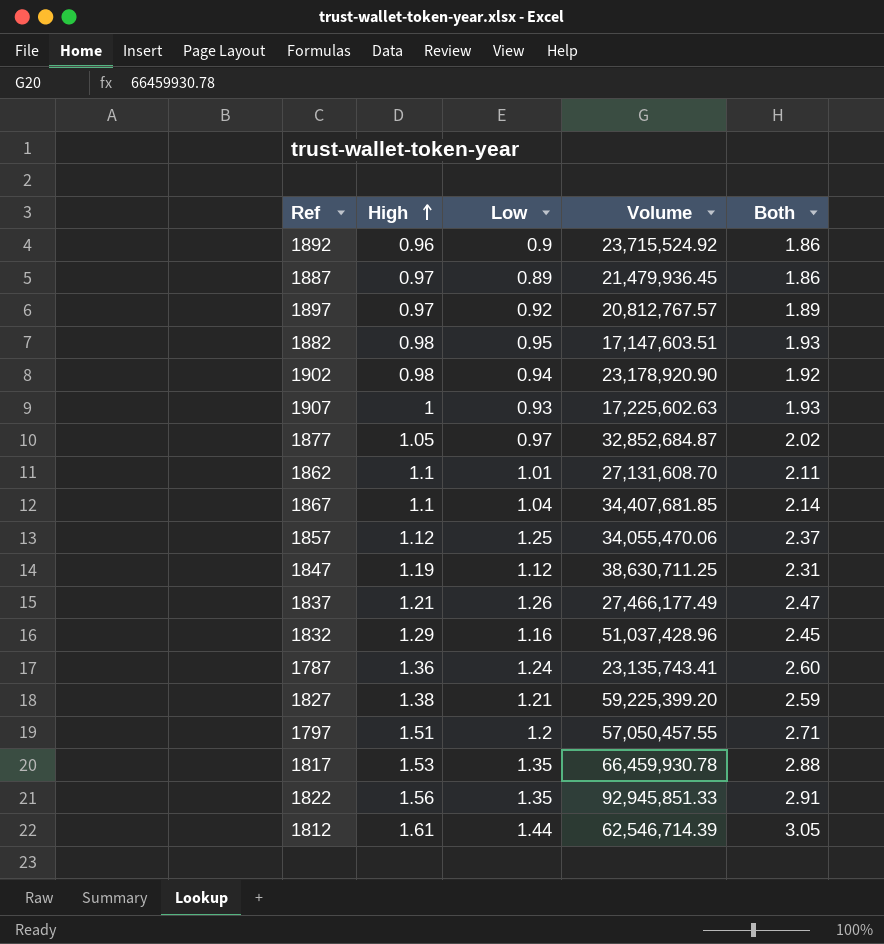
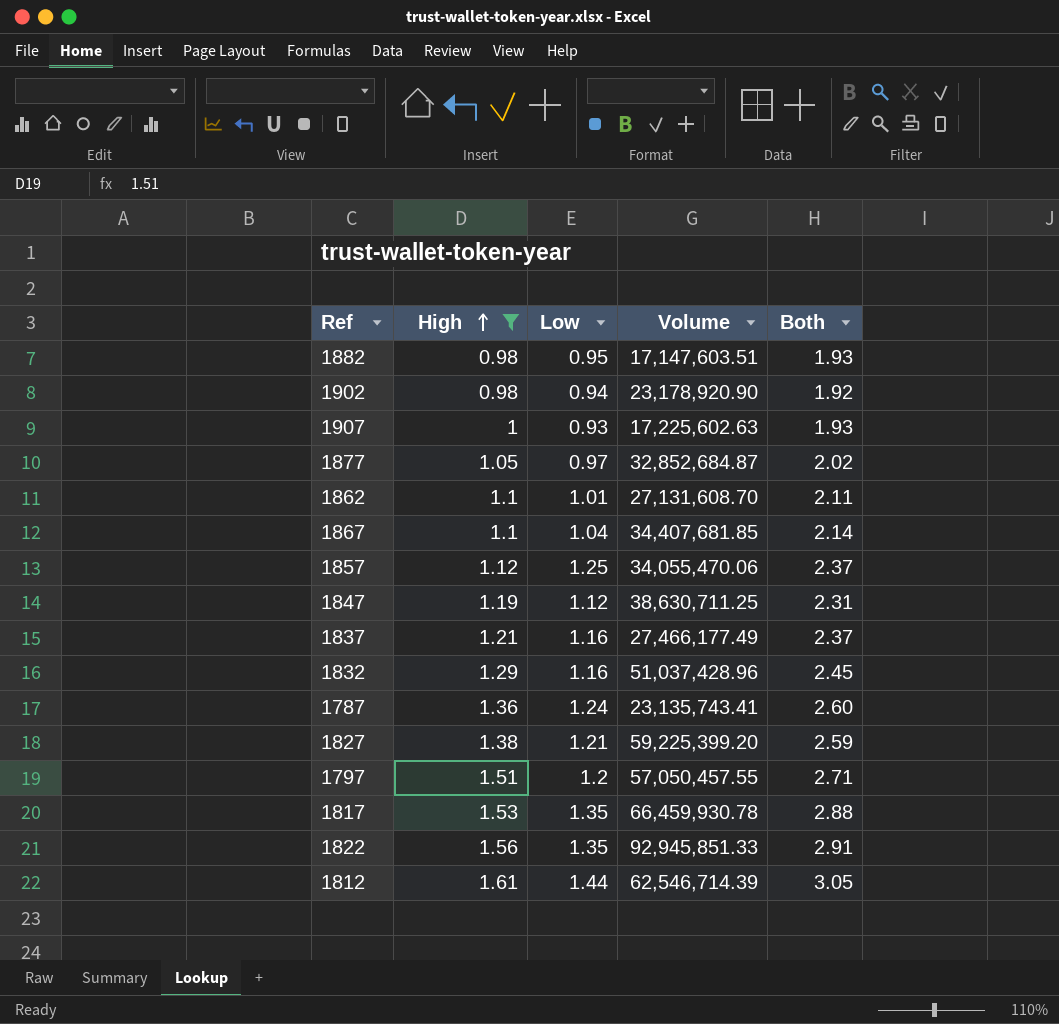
filter: none -> High >= 0.98
1837 | Low: 1.26 -> 1.16
1837 | Both: 2.47 -> 2.37

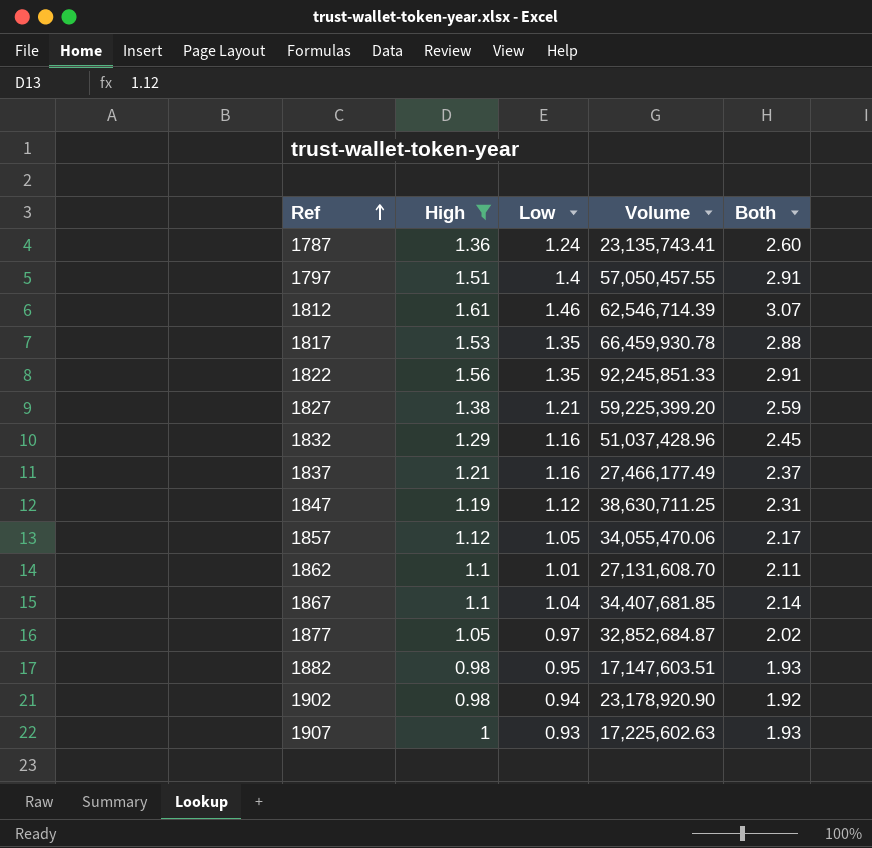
row order: High ascending -> Ref ascending
1797 | Low: 1.2 -> 1.4
1797 | Both: 2.71 -> 2.91
1812 | Low: 1.44 -> 1.46
1812 | Both: 3.05 -> 3.07
1822 | Volume: 92,945,851.33 -> 92,245,851.33
1857 | Low: 1.25 -> 1.05
1857 | Both: 2.37 -> 2.17

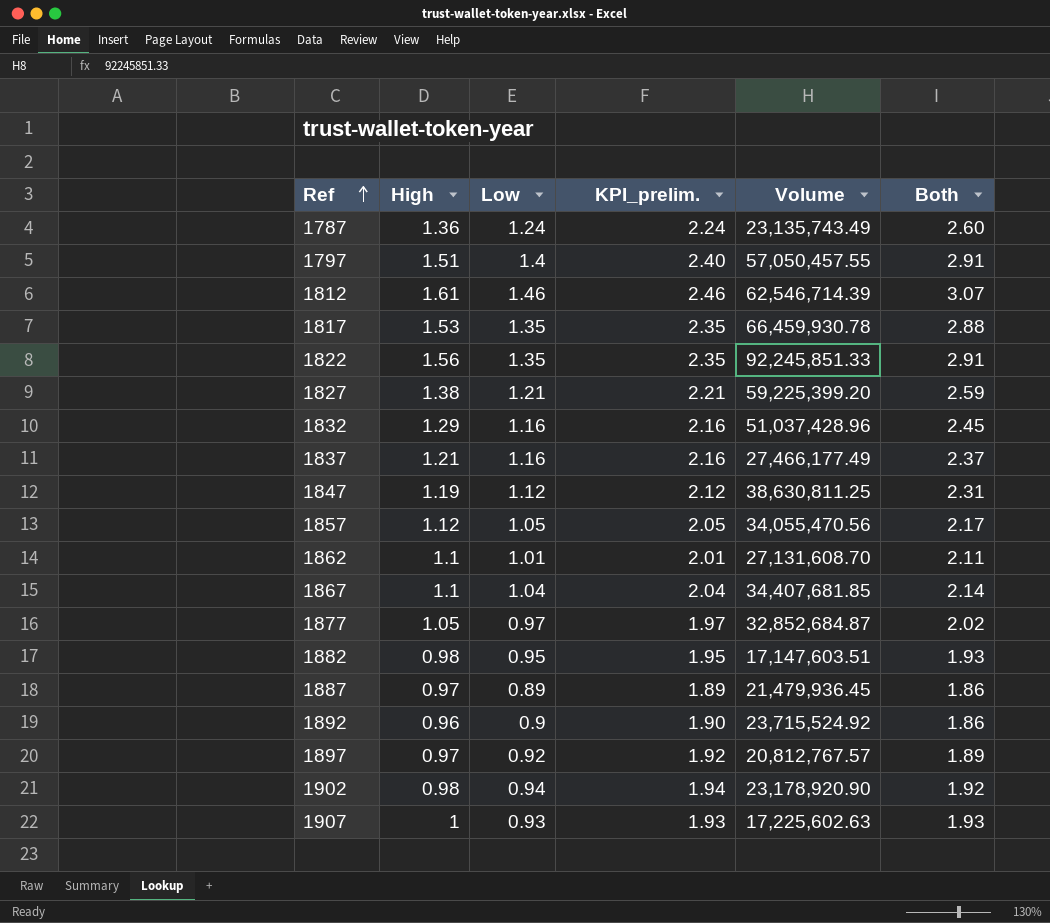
filter: High >= 0.98 -> none
column KPI_prelim. | formula: none -> [Low] + 1
1787 | Volume: 23,135,743.41 -> 23,135,743.49
1847 | Volume: 38,630,711.25 -> 38,630,811.25
1857 | Volume: 34,055,470.06 -> 34,055,470.56

